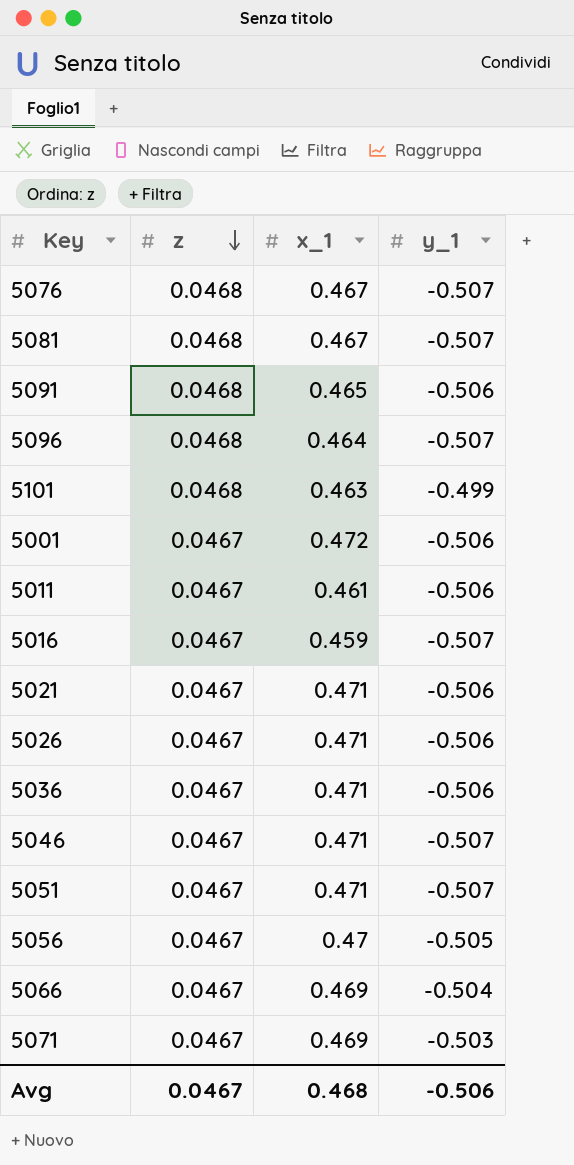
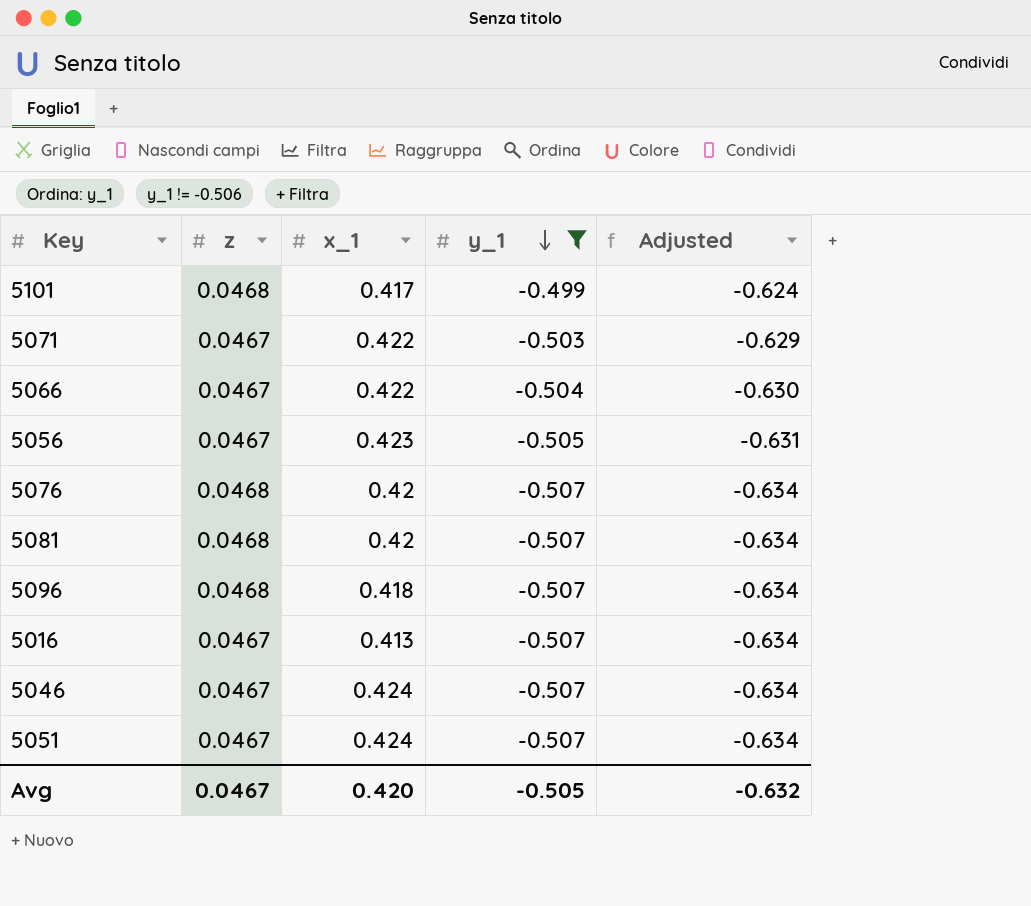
filter: none -> y_1 != -0.506
row order: z descending -> y_1 descending
column Adjusted | formula: none -> [y_1] * 1.25
5101 | x_1: 0.463 -> 0.417
5071 | x_1: 0.469 -> 0.422
5066 | x_1: 0.469 -> 0.422
5056 | x_1: 0.47 -> 0.423
5076 | x_1: 0.467 -> 0.42
5081 | x_1: 0.467 -> 0.42
5096 | x_1: 0.464 -> 0.418
5016 | x_1: 0.459 -> 0.413
5046 | x_1: 0.471 -> 0.424
5051 | x_1: 0.471 -> 0.424
Avg | x_1: 0.468 -> 0.420
Avg | y_1: -0.506 -> -0.505

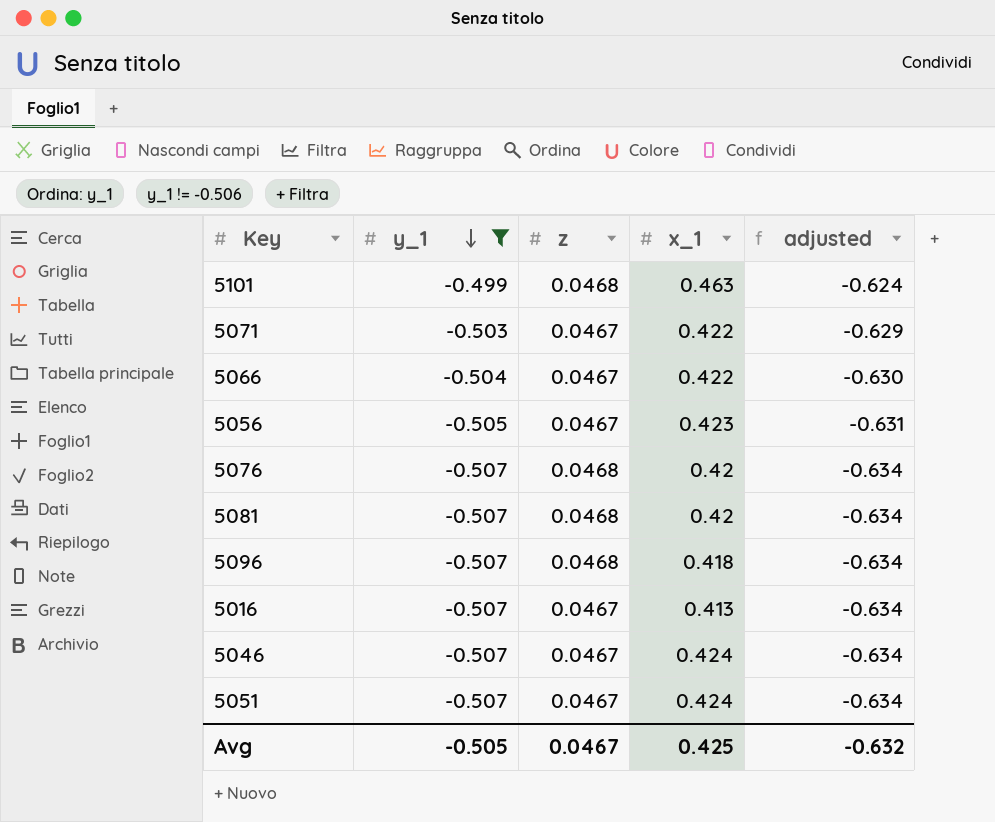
column y_1 | position: 4 -> 2
column name: Adjusted -> adjusted
5101 | x_1: 0.417 -> 0.463
Avg | x_1: 0.420 -> 0.425

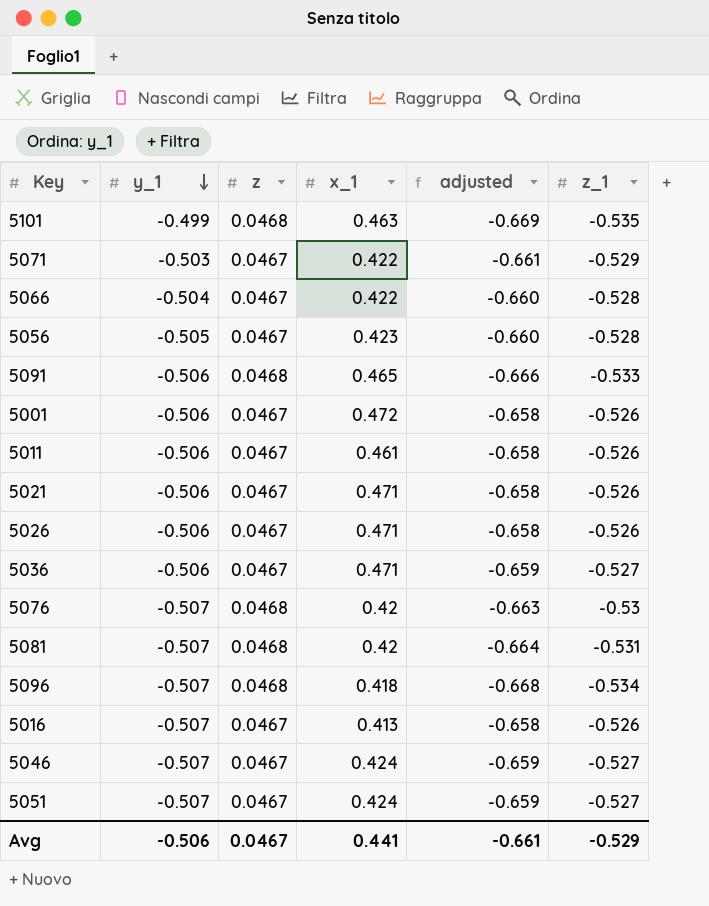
filter: y_1 != -0.506 -> none
column adjusted | formula: [y_1] * 1.25 -> [z_1] * 1.25
column z_1 | position: none -> 6
Avg | y_1: -0.505 -> -0.506
Avg | x_1: 0.425 -> 0.441
Avg | adjusted: -0.632 -> -0.661

